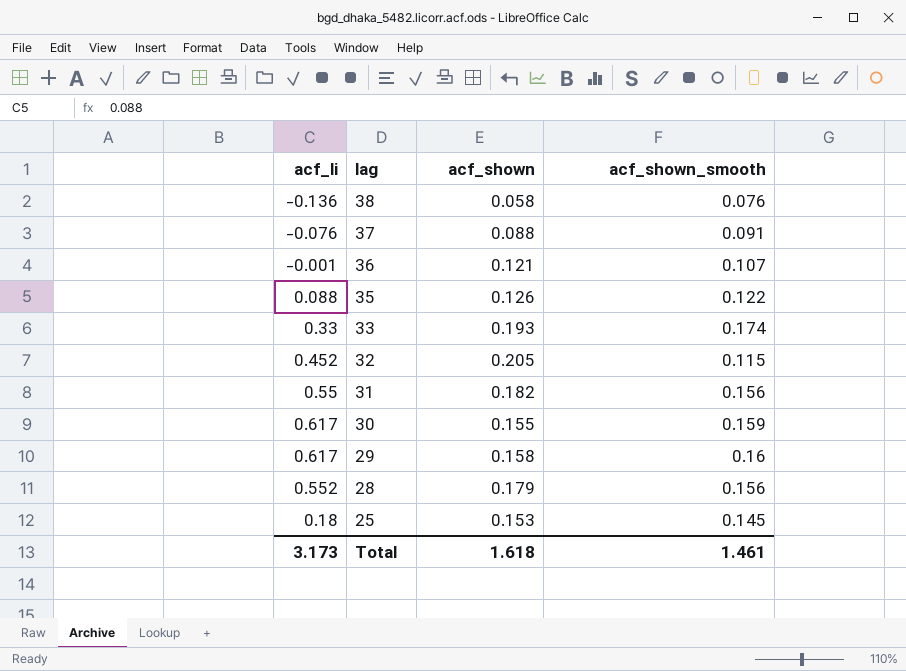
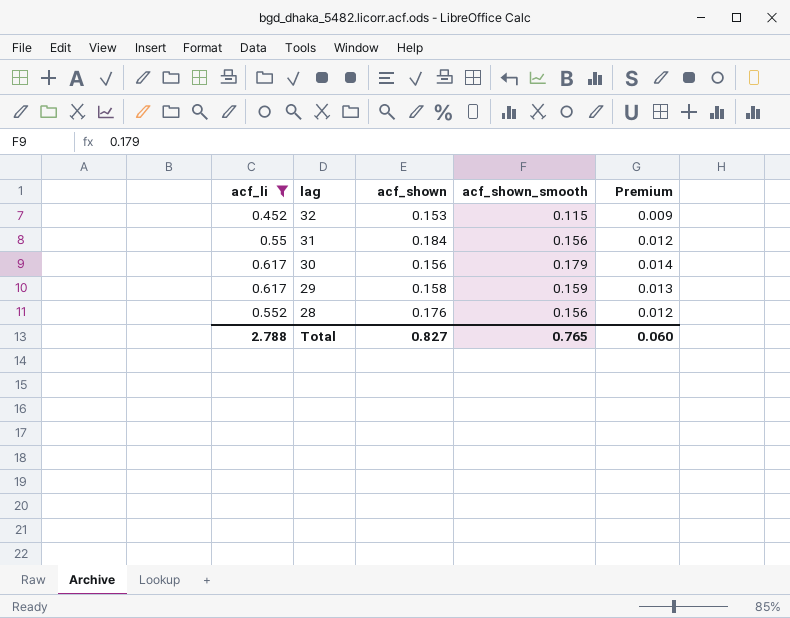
filter: none -> acf_li >= 0.452
column Premium | formula: none -> [acf_shown_smooth] * 0.08
32 | acf_shown: 0.205 -> 0.153
31 | acf_shown: 0.182 -> 0.184
30 | acf_shown: 0.155 -> 0.156
30 | acf_shown_smooth: 0.159 -> 0.179
29 | acf_shown_smooth: 0.16 -> 0.159
28 | acf_shown: 0.179 -> 0.176
Total | acf_li: 3.173 -> 2.788
Total | acf_shown: 1.618 -> 0.827
Total | acf_shown_smooth: 1.461 -> 0.765

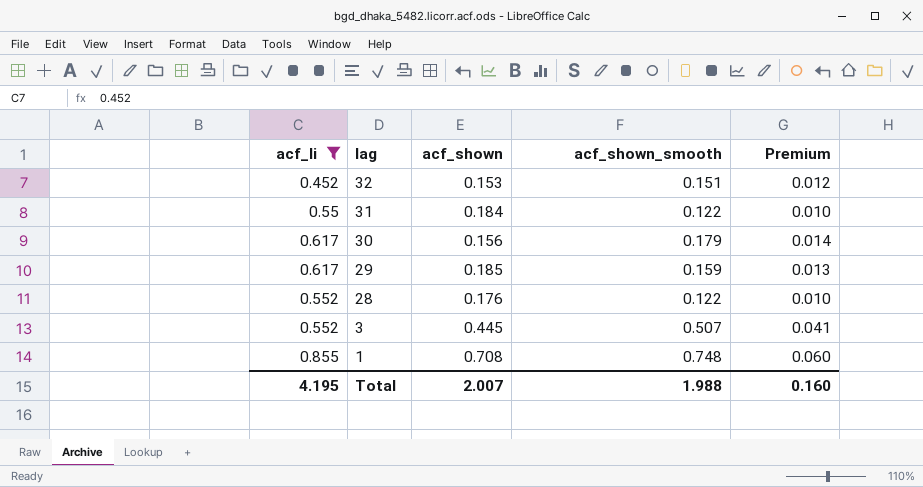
32 | acf_shown_smooth: 0.115 -> 0.151
32 | Premium: 0.009 -> 0.012
31 | acf_shown_smooth: 0.156 -> 0.122
31 | Premium: 0.012 -> 0.010
29 | acf_shown: 0.158 -> 0.185
28 | acf_shown_smooth: 0.156 -> 0.122
28 | Premium: 0.012 -> 0.010
row 3: none -> 0.552 | 0.445 | 0.507 | 0.041
row 1: none -> 0.855 | 0.708 | 0.748 | 0.060
Total | acf_li: 2.788 -> 4.195
Total | acf_shown: 0.827 -> 2.007
Total | acf_shown_smooth: 0.765 -> 1.988
Total | Premium: 0.060 -> 0.160

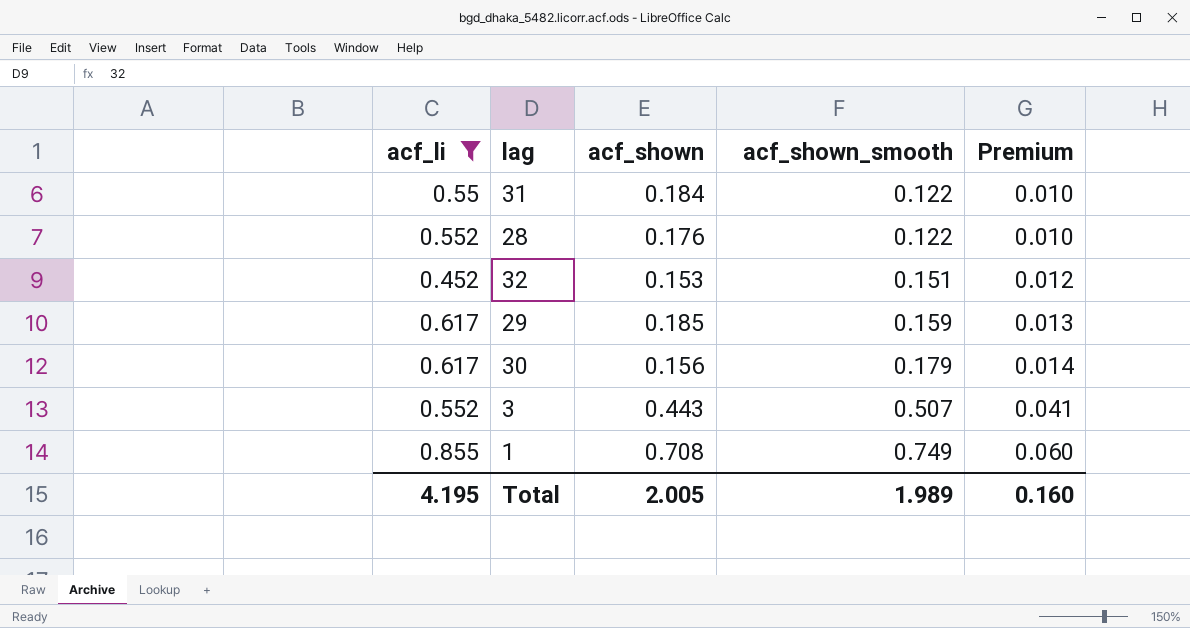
row order: lag descending -> acf_shown_smooth ascending
3 | acf_shown: 0.445 -> 0.443
1 | acf_shown_smooth: 0.748 -> 0.749
Total | acf_shown: 2.007 -> 2.005
Total | acf_shown_smooth: 1.988 -> 1.989

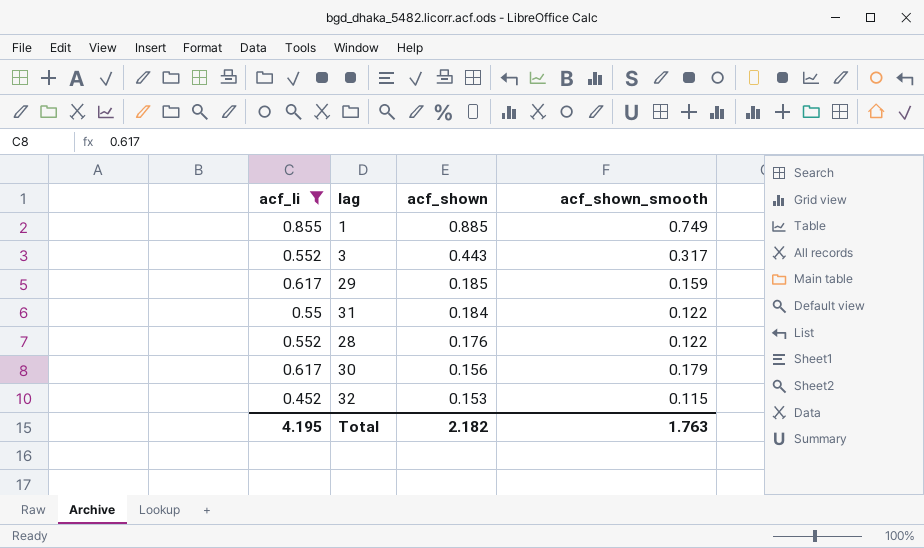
row order: acf_shown_smooth ascending -> acf_shown descending
column Premium | formula: [acf_shown_smooth] * 0.08 -> none
1 | acf_shown: 0.708 -> 0.885
3 | acf_shown_smooth: 0.507 -> 0.317
32 | acf_shown_smooth: 0.151 -> 0.115
Total | acf_shown: 2.005 -> 2.182
Total | acf_shown_smooth: 1.989 -> 1.763

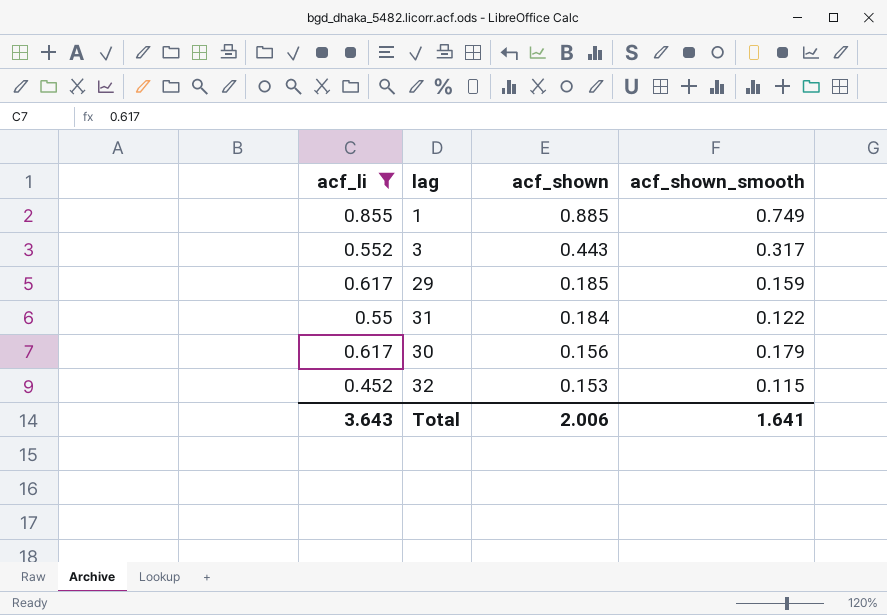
row 28: 0.552 | 0.176 | 0.122 -> none
Total | acf_li: 4.195 -> 3.643
Total | acf_shown: 2.182 -> 2.006
Total | acf_shown_smooth: 1.763 -> 1.641

